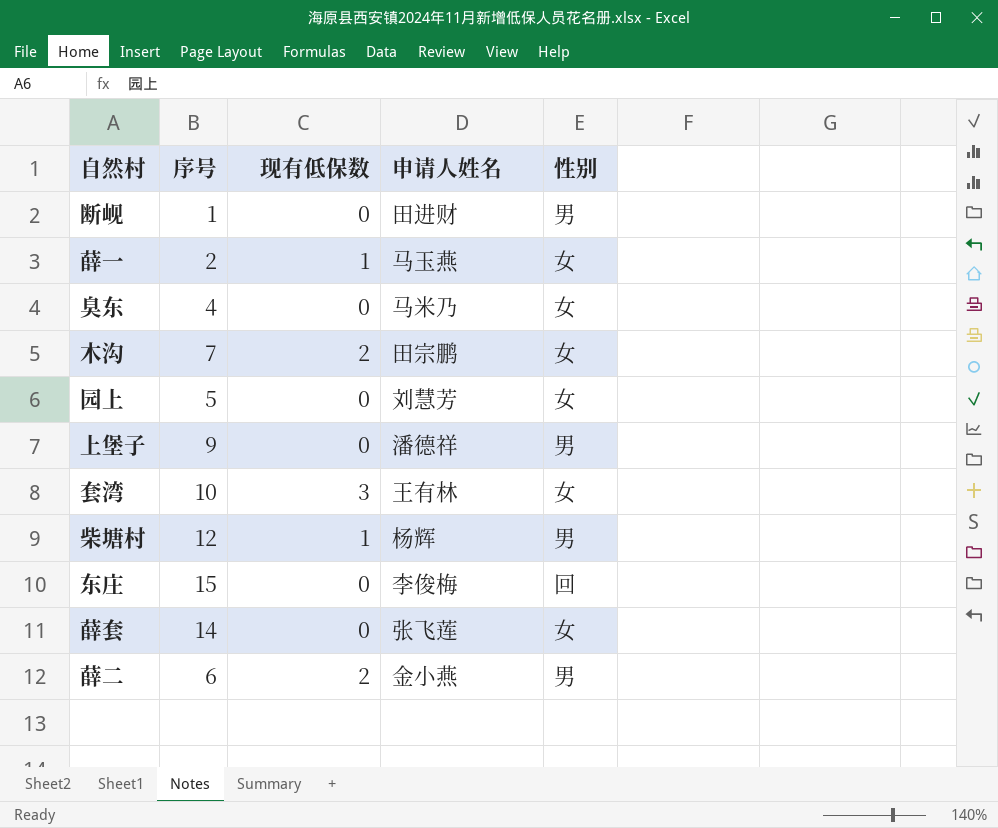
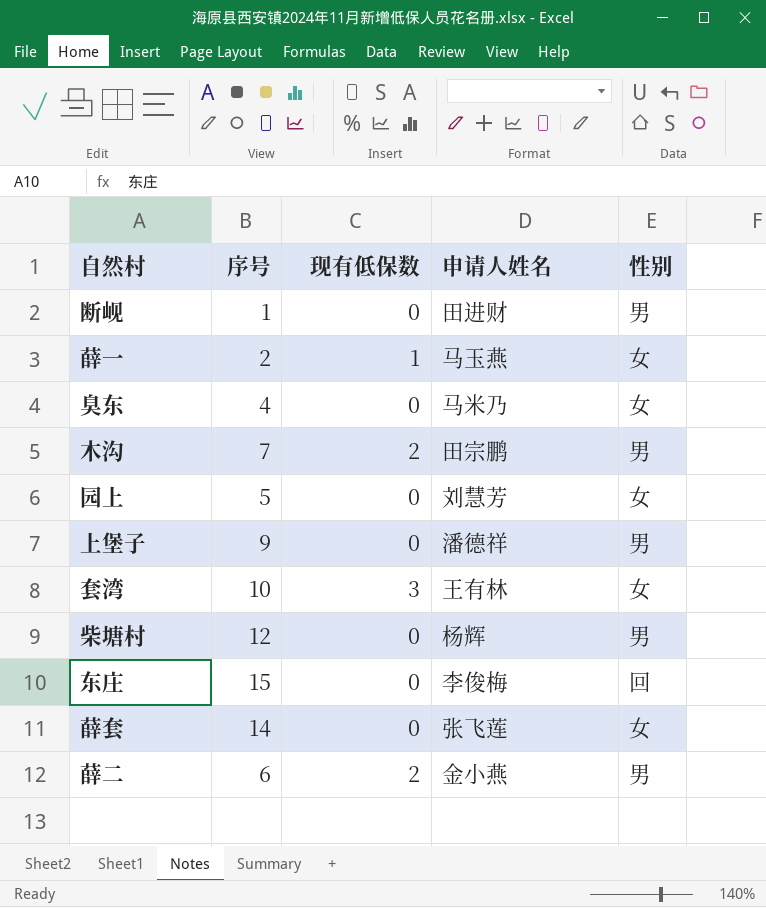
木沟 | 性别: 女 -> 男
柴塘村 | 现有低保数: 1 -> 0

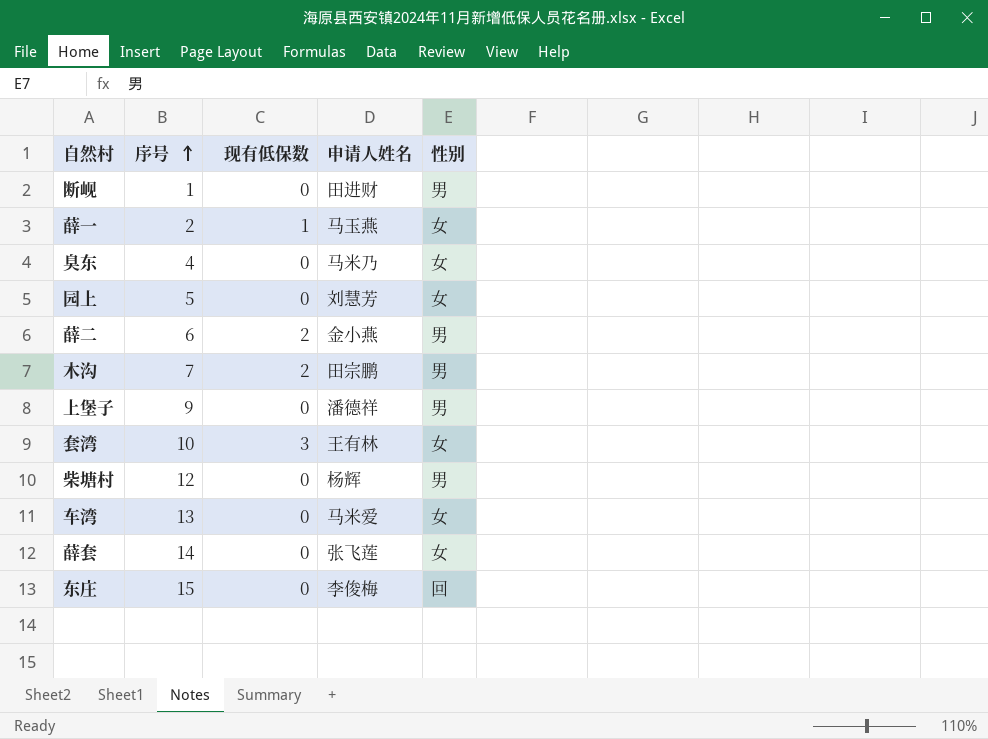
row order: none -> 序号 ascending
row 车湾: none -> 13 | 0 | 马米爱 | 女

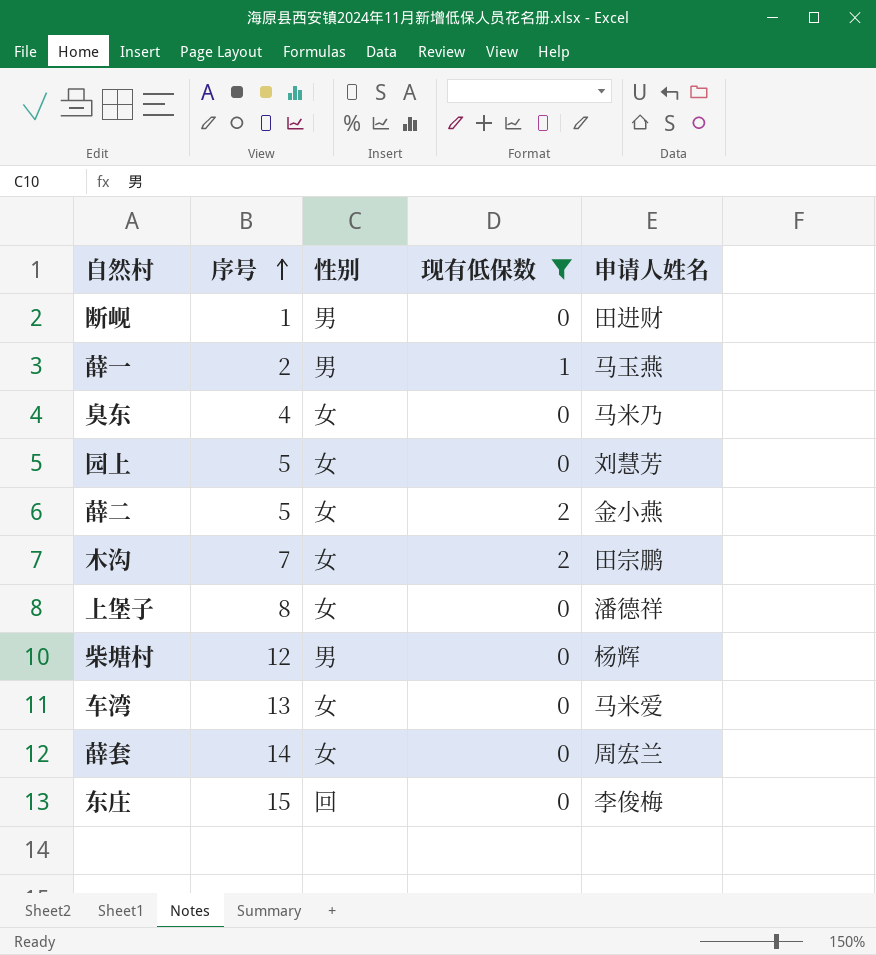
filter: none -> 现有低保数 != 3
column 性别 | position: 5 -> 3
薛一 | 性别: 女 -> 男
薛二 | 序号: 6 -> 5
薛二 | 性别: 男 -> 女
木沟 | 性别: 男 -> 女
上堡子 | 序号: 9 -> 8
上堡子 | 性别: 男 -> 女
薛套 | 申请人姓名: 张飞莲 -> 周宏兰

